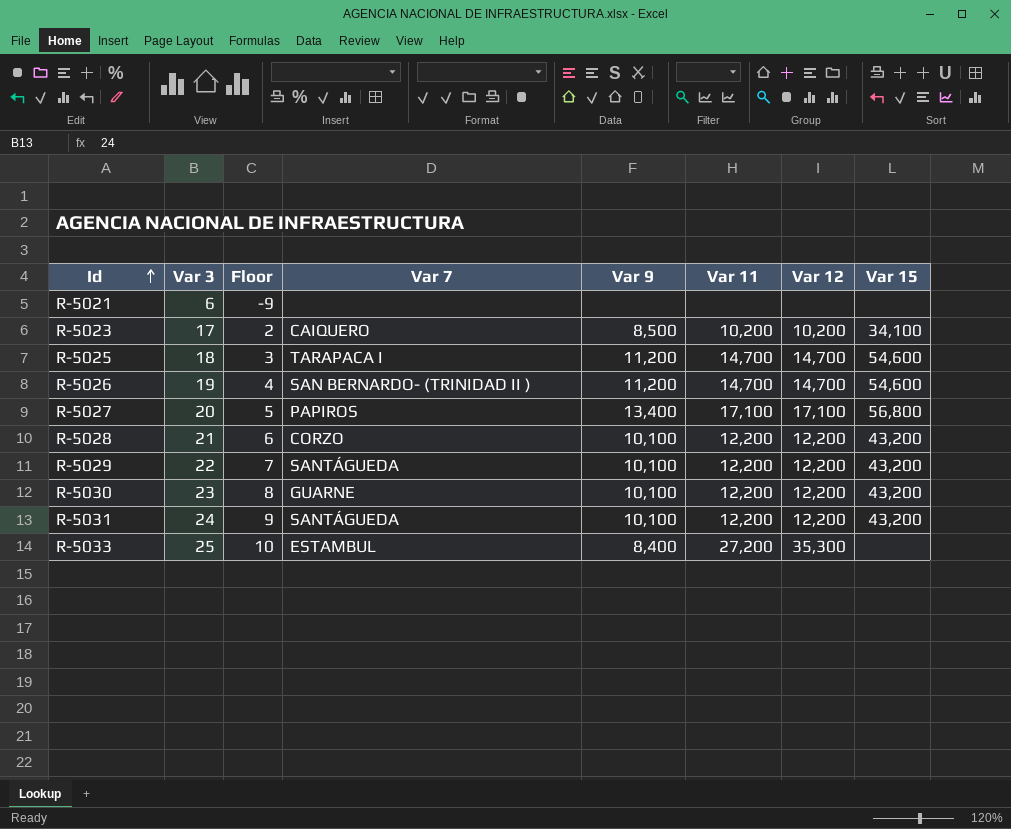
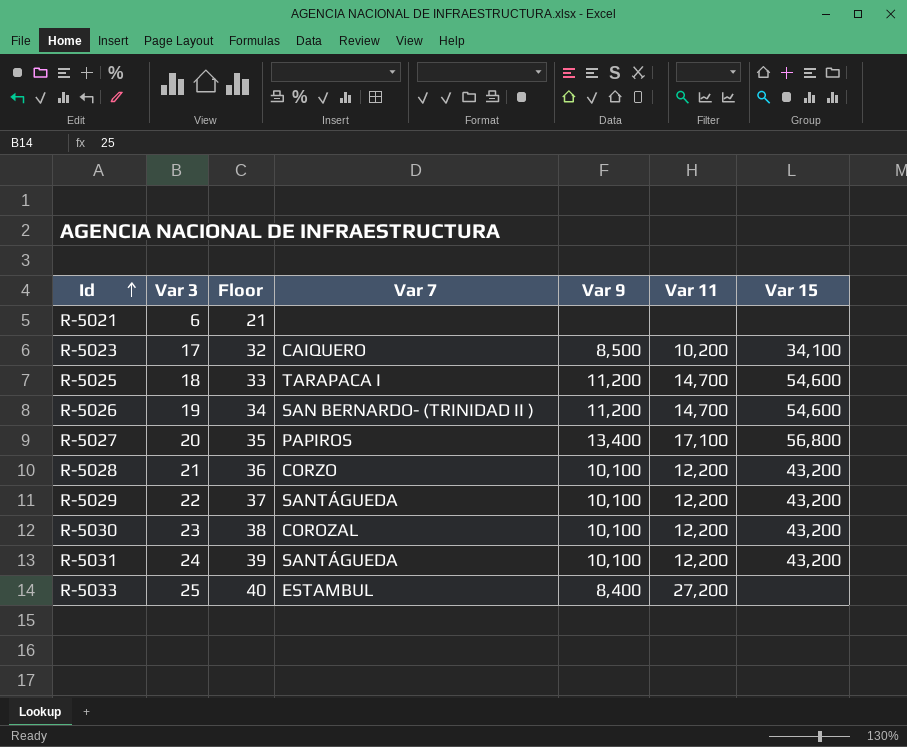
column Var 12 | position: 7 -> none
column Floor | formula: [Var 3] - 15 -> [Var 3] + 15
R-5030 | Var 7: GUARNE -> COROZAL

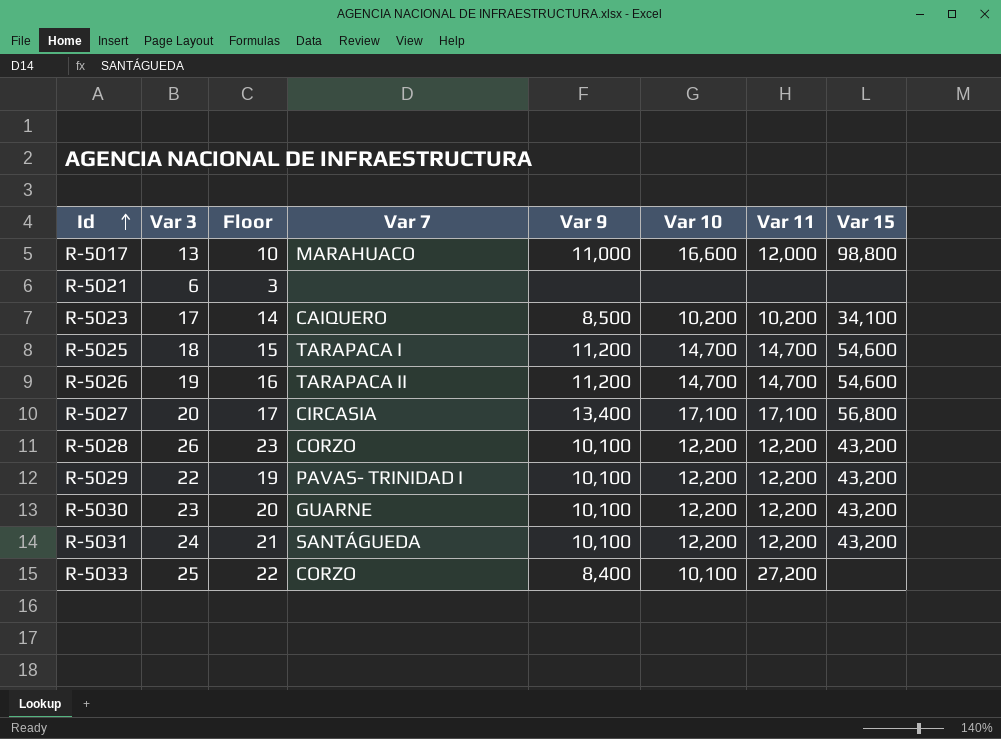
column Floor | formula: [Var 3] + 15 -> [Var 3] - 3
column Var 10 | position: none -> 6
row R-5017: none -> 13 | 10 | MARAHUACO | 11,000 | 16,600 | 12,000 | 98,800
R-5026 | Var 7: SAN BERNARDO- (TRINIDAD II ) -> TARAPACA II
R-5027 | Var 7: PAPIROS -> CIRCASIA
R-5028 | Var 3: 21 -> 26
R-5029 | Var 7: SANTÁGUEDA -> PAVAS- TRINIDAD I
R-5030 | Var 7: COROZAL -> GUARNE
R-5033 | Var 7: ESTAMBUL -> CORZO

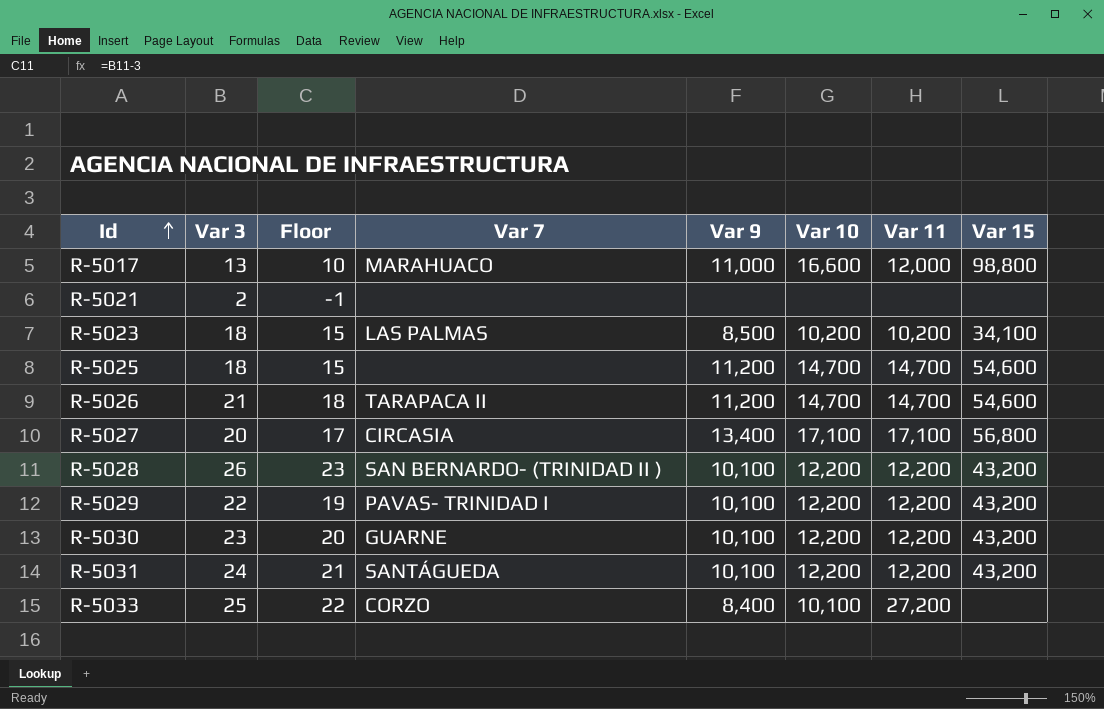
R-5021 | Var 3: 6 -> 2
R-5021 | Floor: 3 -> -1
R-5023 | Var 3: 17 -> 18
R-5023 | Floor: 14 -> 15
R-5023 | Var 7: CAIQUERO -> LAS PALMAS
R-5025 | Var 7: TARAPACA I -> none
R-5026 | Var 3: 19 -> 21
R-5026 | Floor: 16 -> 18
R-5028 | Var 7: CORZO -> SAN BERNARDO- (TRINIDAD II )

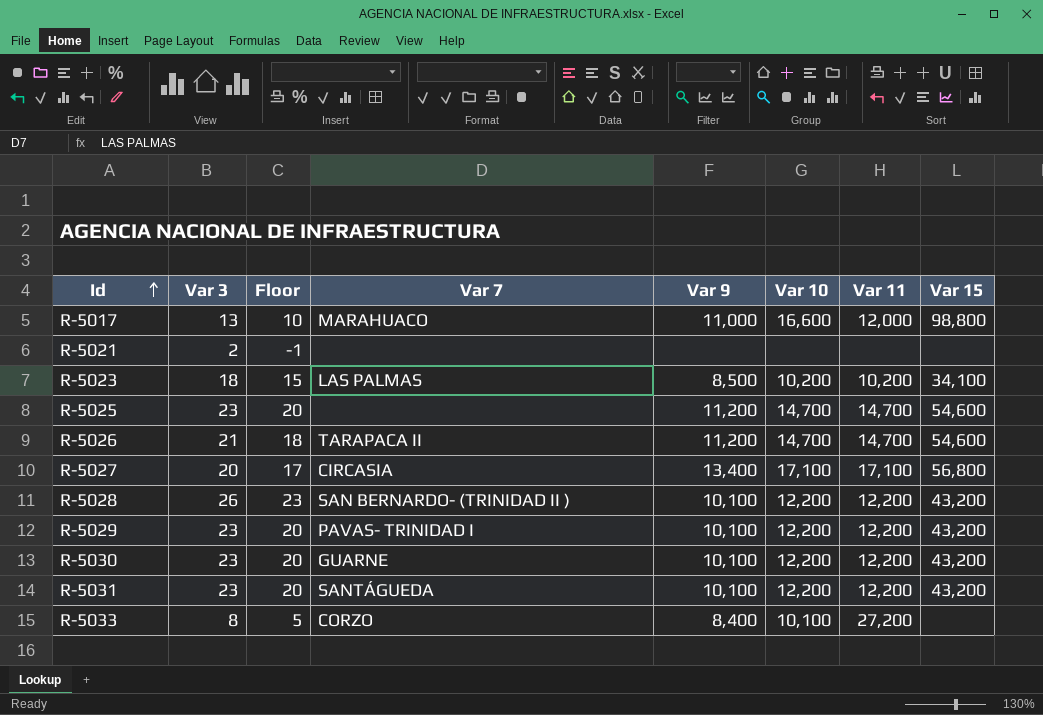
R-5025 | Var 3: 18 -> 23
R-5025 | Floor: 15 -> 20
R-5029 | Var 3: 22 -> 23
R-5029 | Floor: 19 -> 20
R-5031 | Var 3: 24 -> 23
R-5031 | Floor: 21 -> 20
R-5033 | Var 3: 25 -> 8
R-5033 | Floor: 22 -> 5

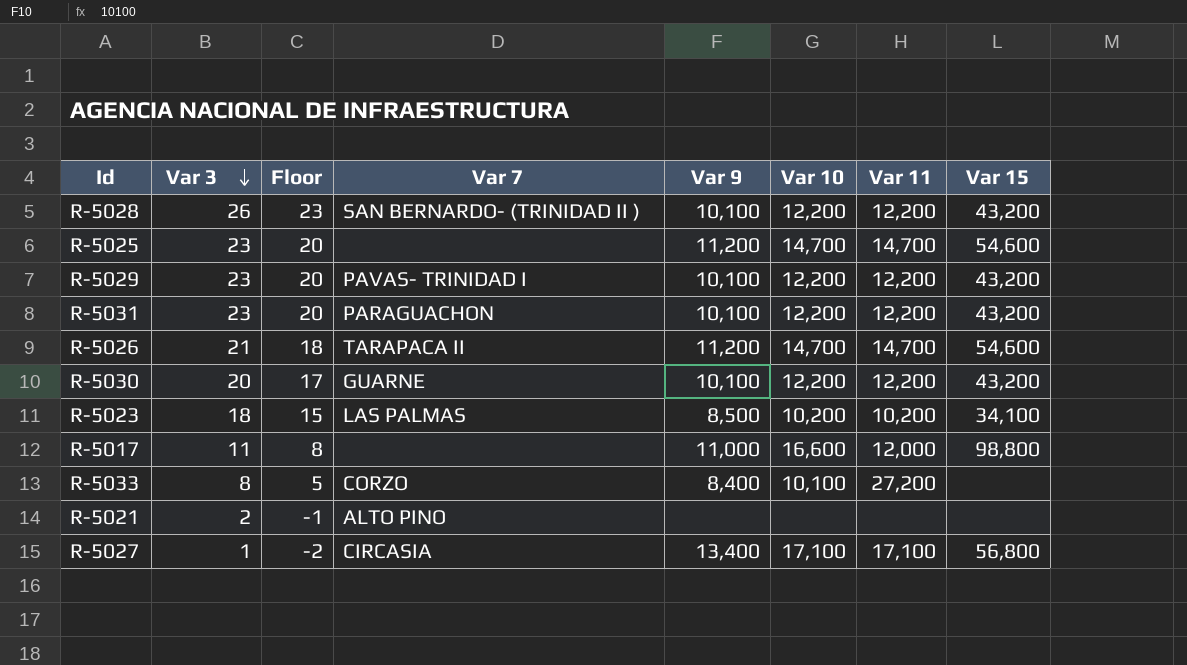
row order: Id ascending -> Var 3 descending
R-5031 | Var 7: SANTÁGUEDA -> PARAGUACHON
R-5030 | Var 3: 23 -> 20
R-5030 | Floor: 20 -> 17
R-5017 | Var 3: 13 -> 11
R-5017 | Floor: 10 -> 8
R-5017 | Var 7: MARAHUACO -> none
R-5021 | Var 7: none -> ALTO PINO
R-5027 | Var 3: 20 -> 1
R-5027 | Floor: 17 -> -2

